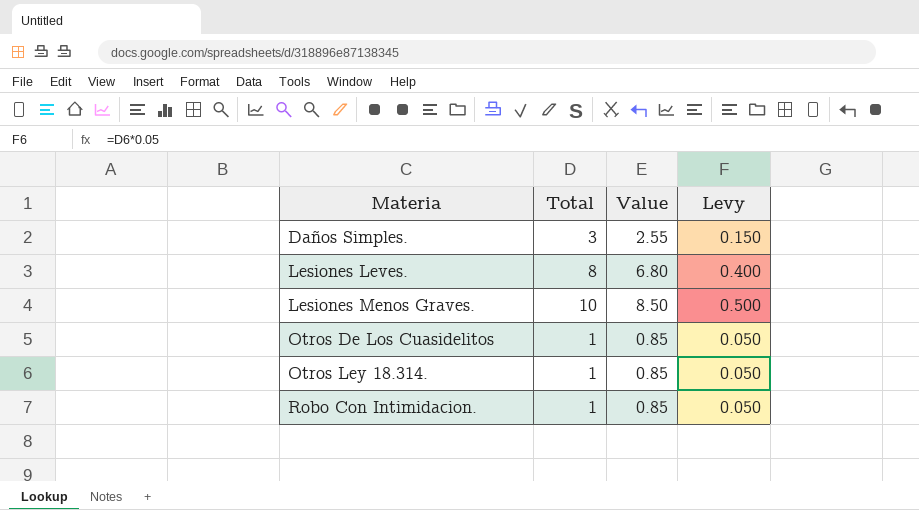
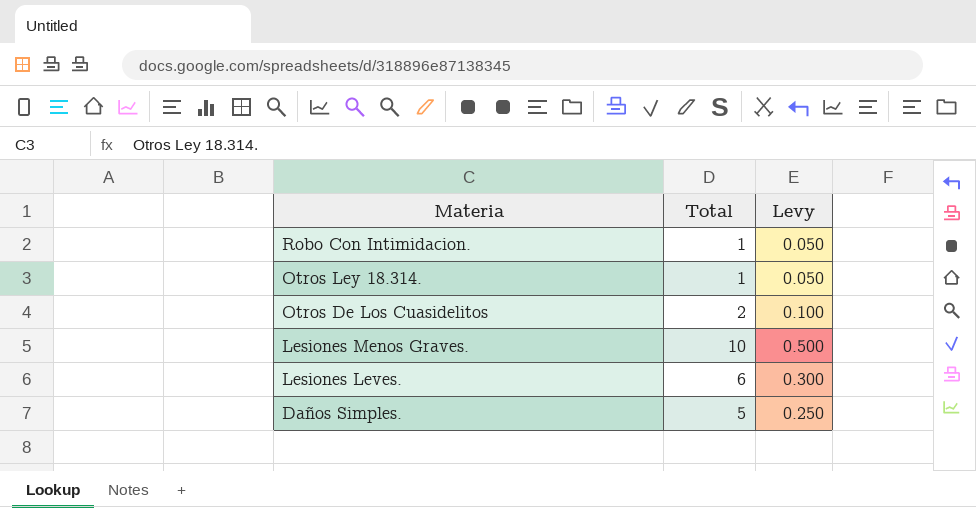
row order: Materia ascending -> Materia descending
column Value | formula: [Total] * 0.85 -> none
Otros De Los Cuasidelitos | Total: 1 -> 2
Otros De Los Cuasidelitos | Levy: 0.050 -> 0.100
Lesiones Leves. | Total: 8 -> 6
Lesiones Leves. | Levy: 0.400 -> 0.300
Daños Simples. | Total: 3 -> 5
Daños Simples. | Levy: 0.150 -> 0.250

